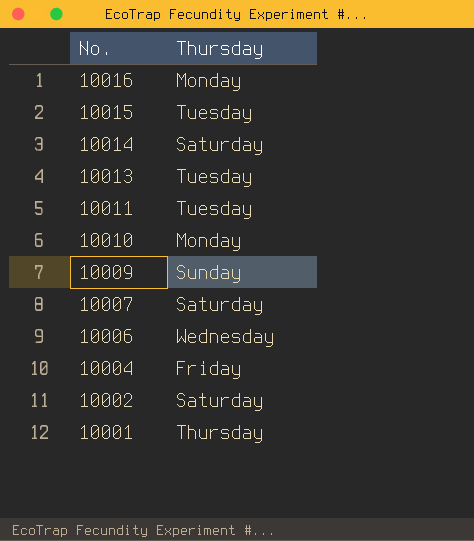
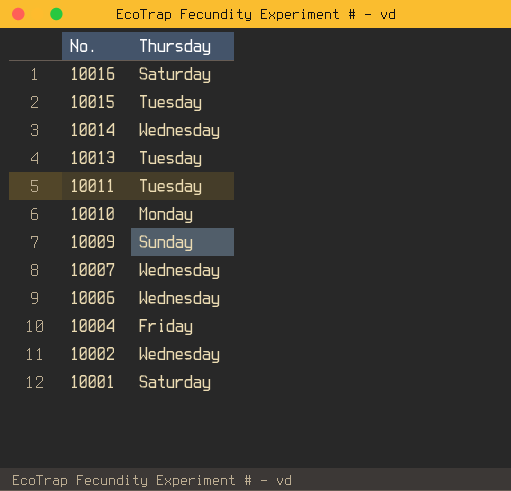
10016 | Thursday: Monday -> Saturday
10014 | Thursday: Saturday -> Wednesday
10007 | Thursday: Saturday -> Wednesday
10002 | Thursday: Saturday -> Wednesday
10001 | Thursday: Thursday -> Saturday

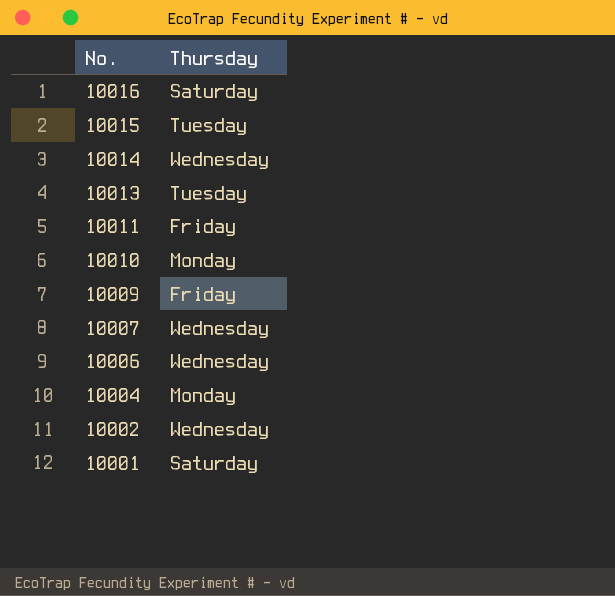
10011 | Thursday: Tuesday -> Friday
10009 | Thursday: Sunday -> Friday
10004 | Thursday: Friday -> Monday

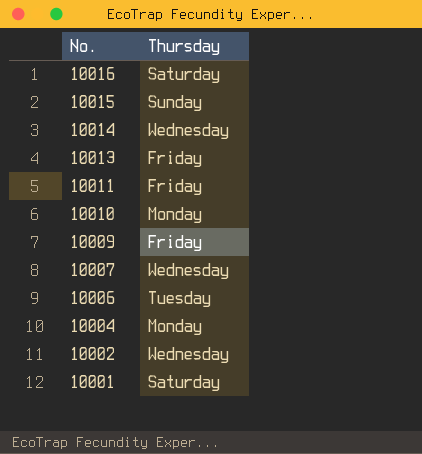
10015 | Thursday: Tuesday -> Sunday
10013 | Thursday: Tuesday -> Friday
10006 | Thursday: Wednesday -> Tuesday

